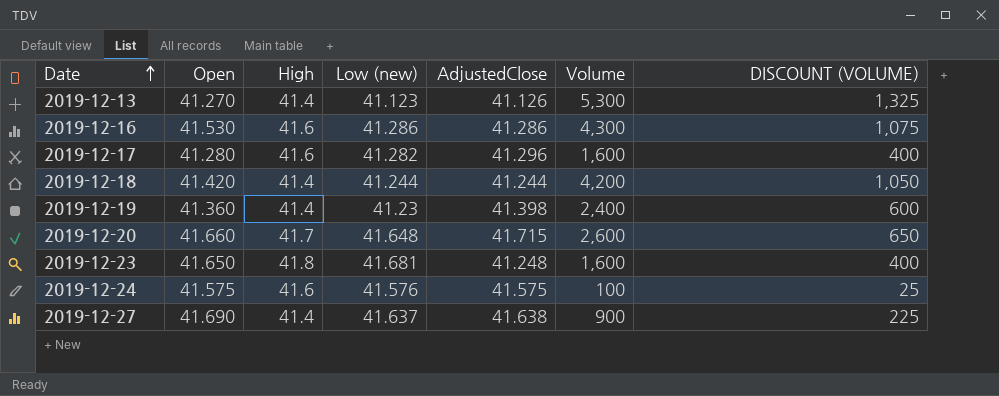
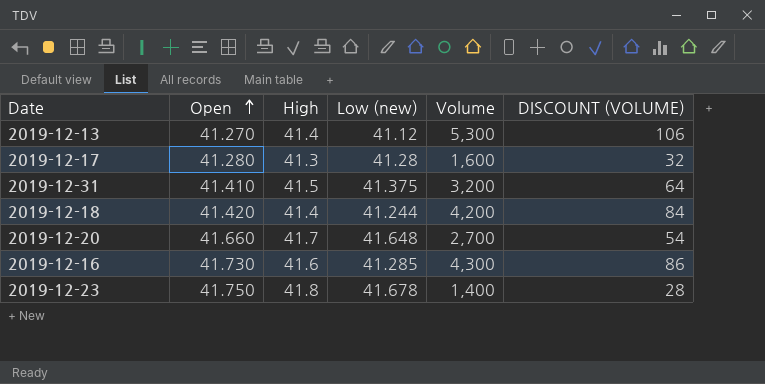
row order: Date ascending -> Open ascending
column AdjustedClose | position: 5 -> none
column DISCOUNT (VOLUME) | formula: [Volume] * 0.25 -> [Volume] * 0.02
row 2019-12-19: 41.360 | 41.4 | 41.23 | 41.398 | 2,400 | 600 -> none
row 2019-12-24: 41.575 | 41.6 | 41.576 | 41.575 | 100 | 25 -> none
row 2019-12-27: 41.690 | 41.4 | 41.637 | 41.638 | 900 | 225 -> none
2019-12-13 | Low (new): 41.123 -> 41.12
2019-12-17 | High: 41.6 -> 41.3
2019-12-17 | Low (new): 41.282 -> 41.28
row 2019-12-31: none -> 41.410 | 41.5 | 41.375 | 3,200 | 64
2019-12-20 | Volume: 2,600 -> 2,700
2019-12-16 | Open: 41.530 -> 41.730
2019-12-16 | Low (new): 41.286 -> 41.285
2019-12-23 | Open: 41.650 -> 41.750
2019-12-23 | Low (new): 41.681 -> 41.678
2019-12-23 | Volume: 1,600 -> 1,400

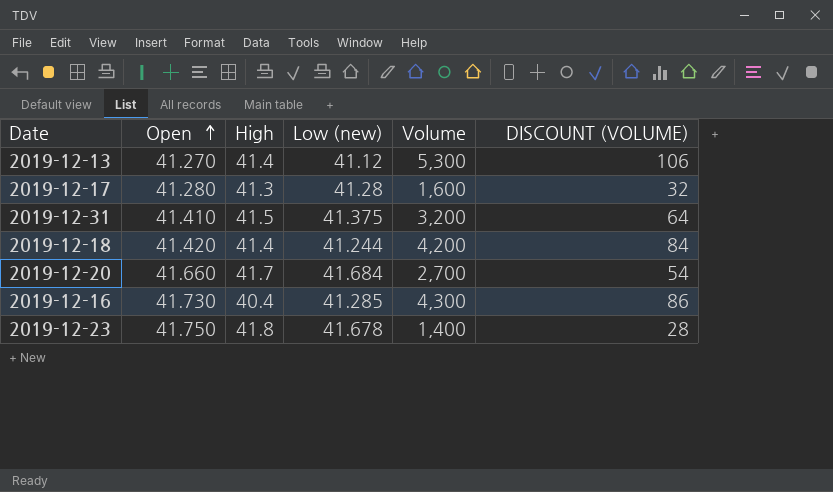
2019-12-20 | Low (new): 41.648 -> 41.684
2019-12-16 | High: 41.6 -> 40.4

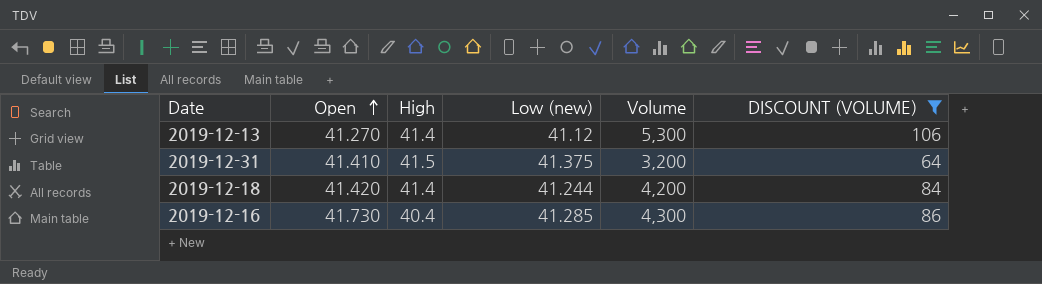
filter: none -> DISCOUNT (VOLUME) >= 64

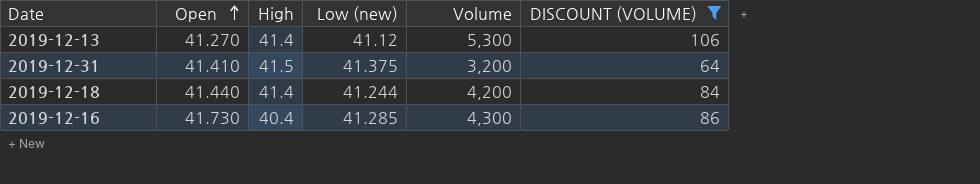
2019-12-18 | Open: 41.420 -> 41.440

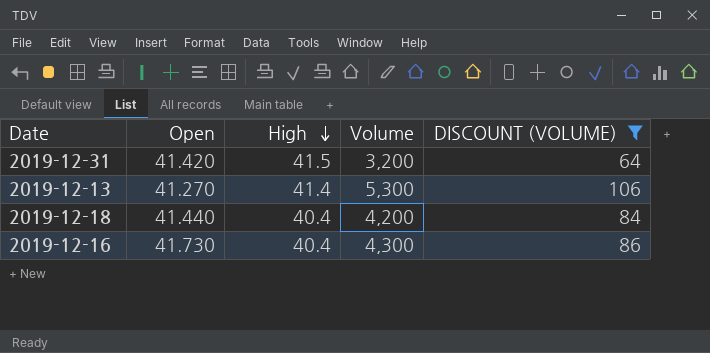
row order: Open ascending -> High descending
column Low (new) | position: 4 -> none
2019-12-31 | Open: 41.410 -> 41.420
2019-12-18 | High: 41.4 -> 40.4

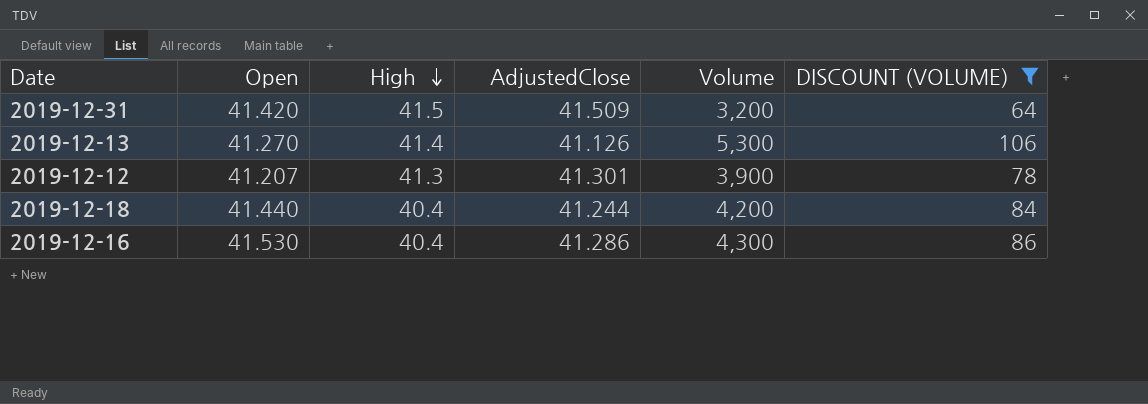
column AdjustedClose | position: none -> 4
row 2019-12-12: none -> 41.207 | 41.3 | 41.301 | 3,900 | 78
2019-12-16 | Open: 41.730 -> 41.530

